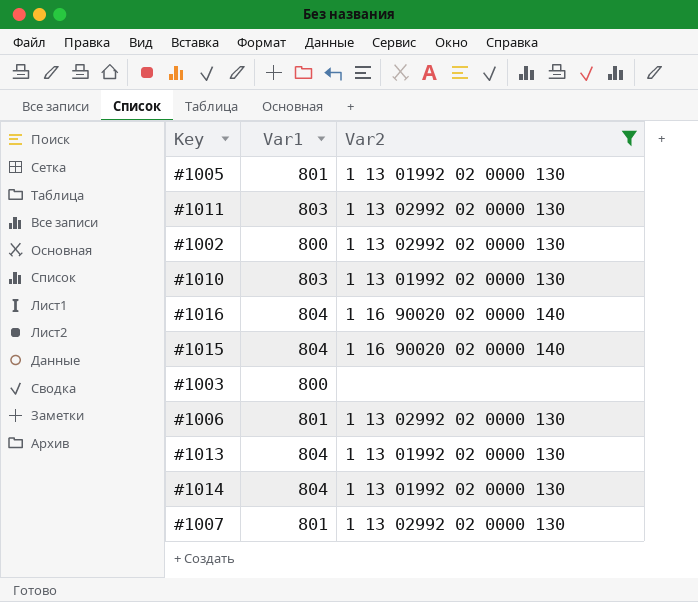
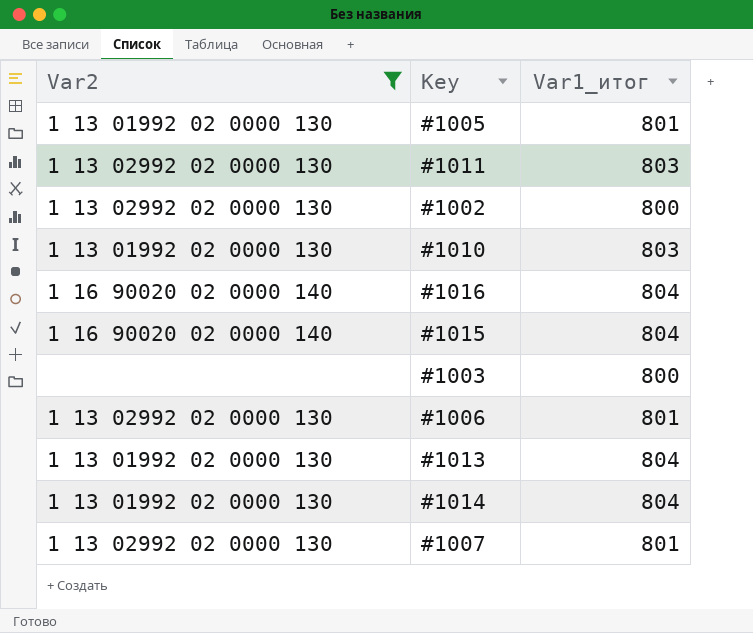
column Var2 | position: 3 -> 1
column name: Var1 -> Var1_итог

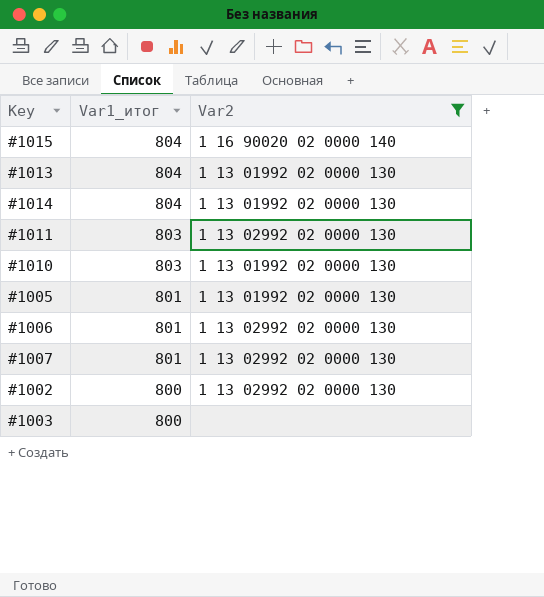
row order: none -> Var1_итог descending
column Var2 | position: 1 -> 3
row #1016: 1 16 90020 02 0000 140 | 804 -> none

